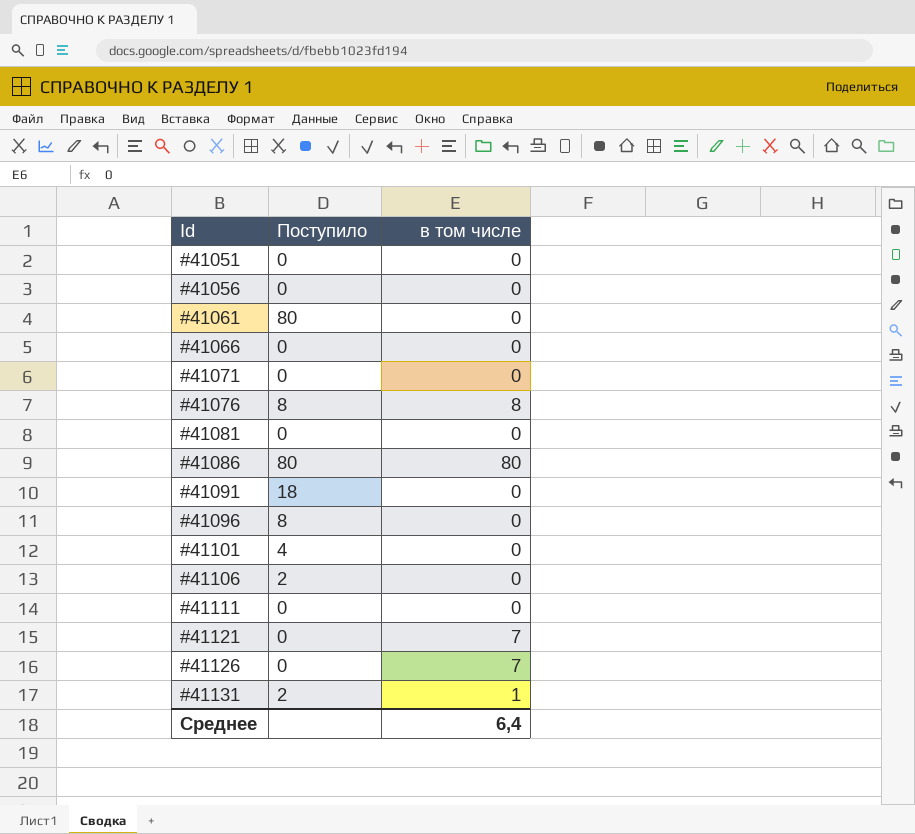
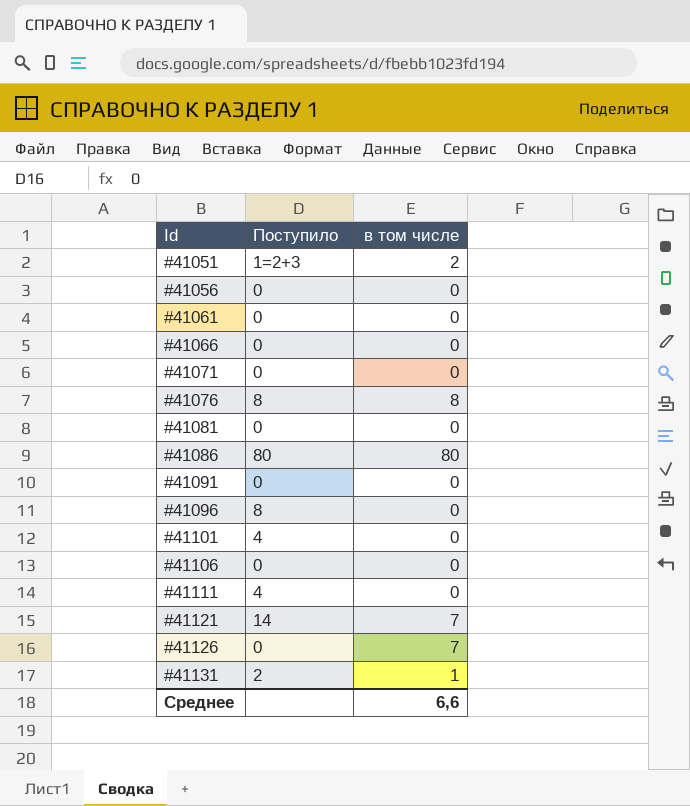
#41051 | Поступило: 0 -> 1=2+3
#41051 | в том числе: 0 -> 2
#41061 | Поступило: 80 -> 0
#41091 | Поступило: 18 -> 0
#41106 | Поступило: 2 -> 0
#41111 | Поступило: 0 -> 4
#41121 | Поступило: 0 -> 14
Среднее | в том числе: 6,4 -> 6,6

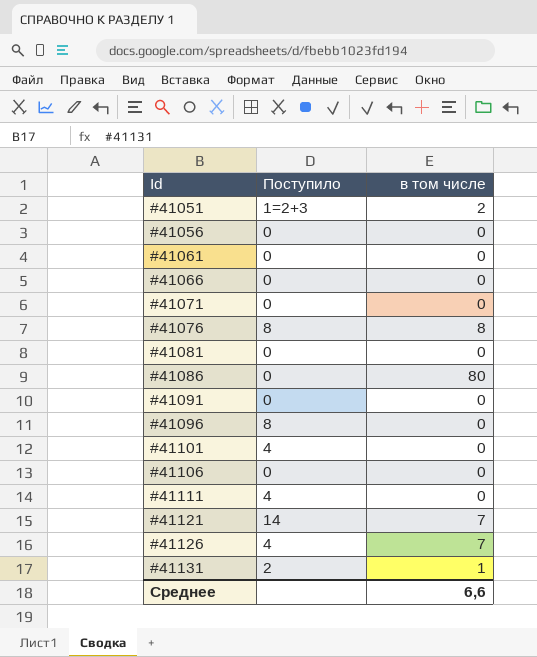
#41086 | Поступило: 80 -> 0
#41126 | Поступило: 0 -> 4

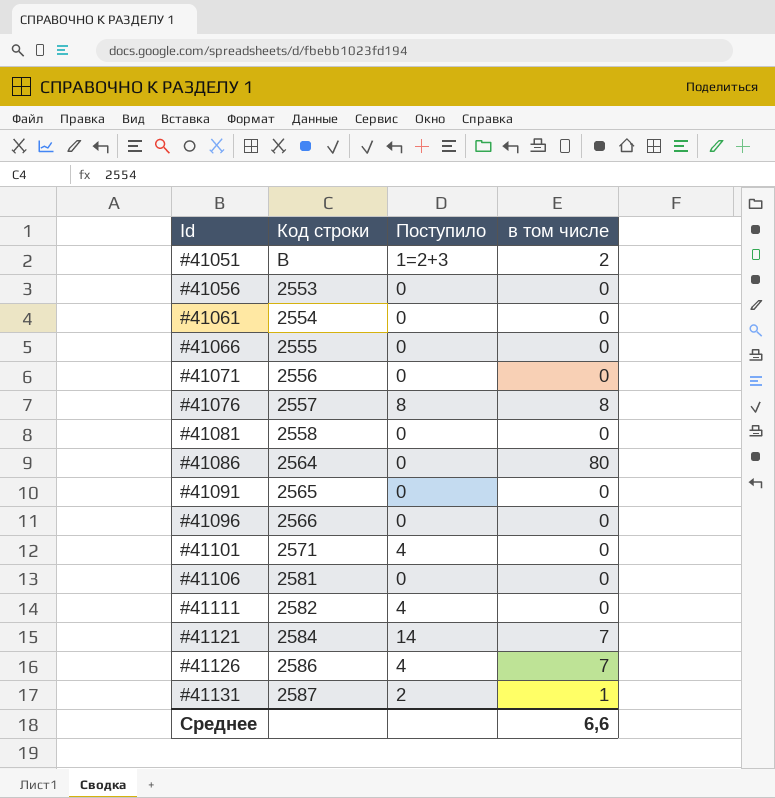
column Код строки | position: none -> 2
#41096 | Поступило: 8 -> 0

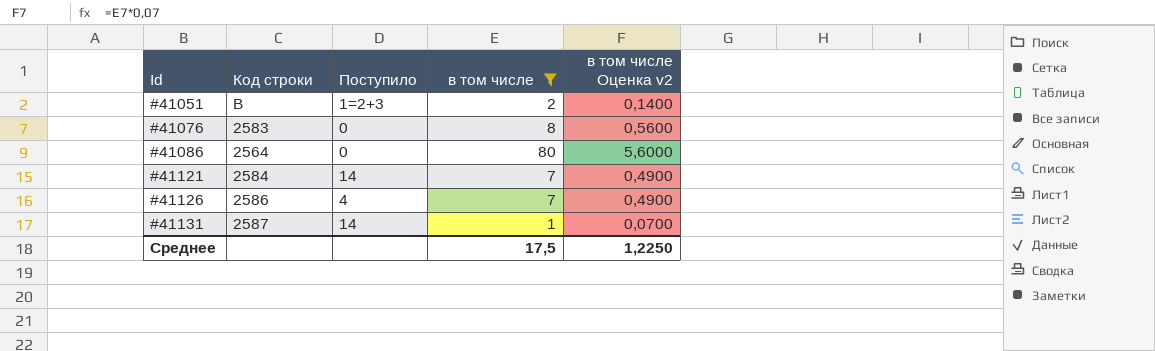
filter: none -> в том числе != 0
column в том числе Оценка v2 | formula: none -> [в том числе] * 0,07
#41076 | Код строки: 2557 -> 2583
#41076 | Поступило: 8 -> 0
#41131 | Поступило: 2 -> 14
Среднее | в том числе: 6,6 -> 17,5

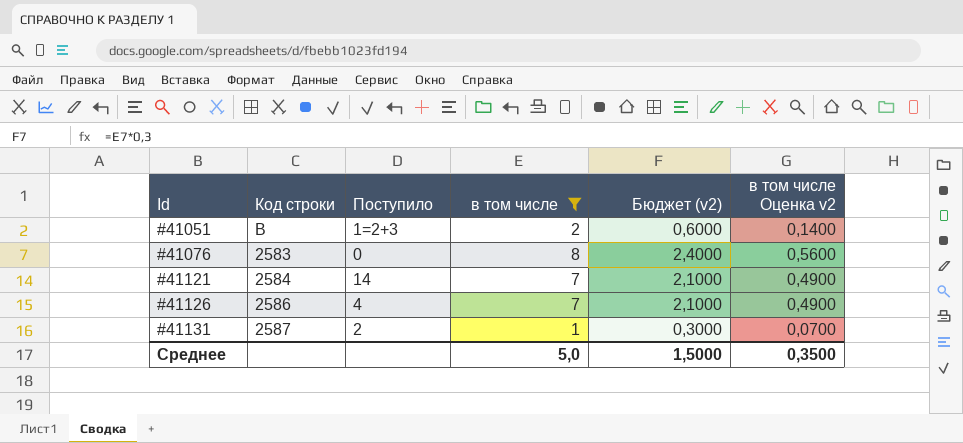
column Бюджет (v2) | formula: none -> [в том числе] * 0,3
row #41086: 2564 | 0 | 80 | 5,6000 -> none
#41131 | Поступило: 14 -> 2
Среднее | в том числе: 17,5 -> 5,0
Среднее | в том числе Оценка v2: 1,2250 -> 0,3500

